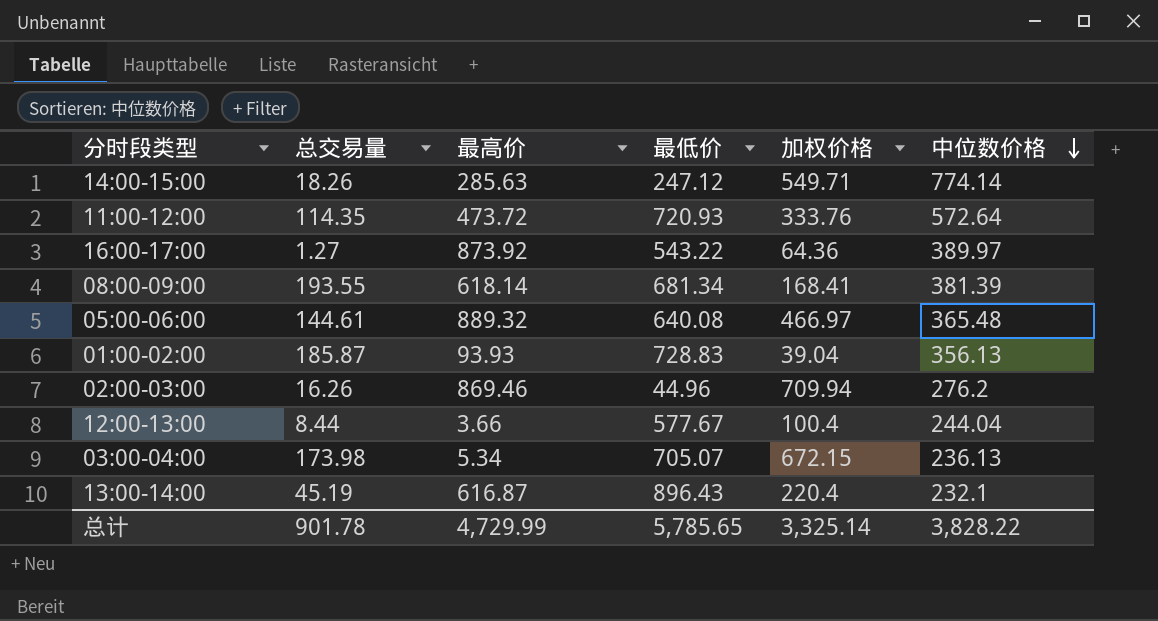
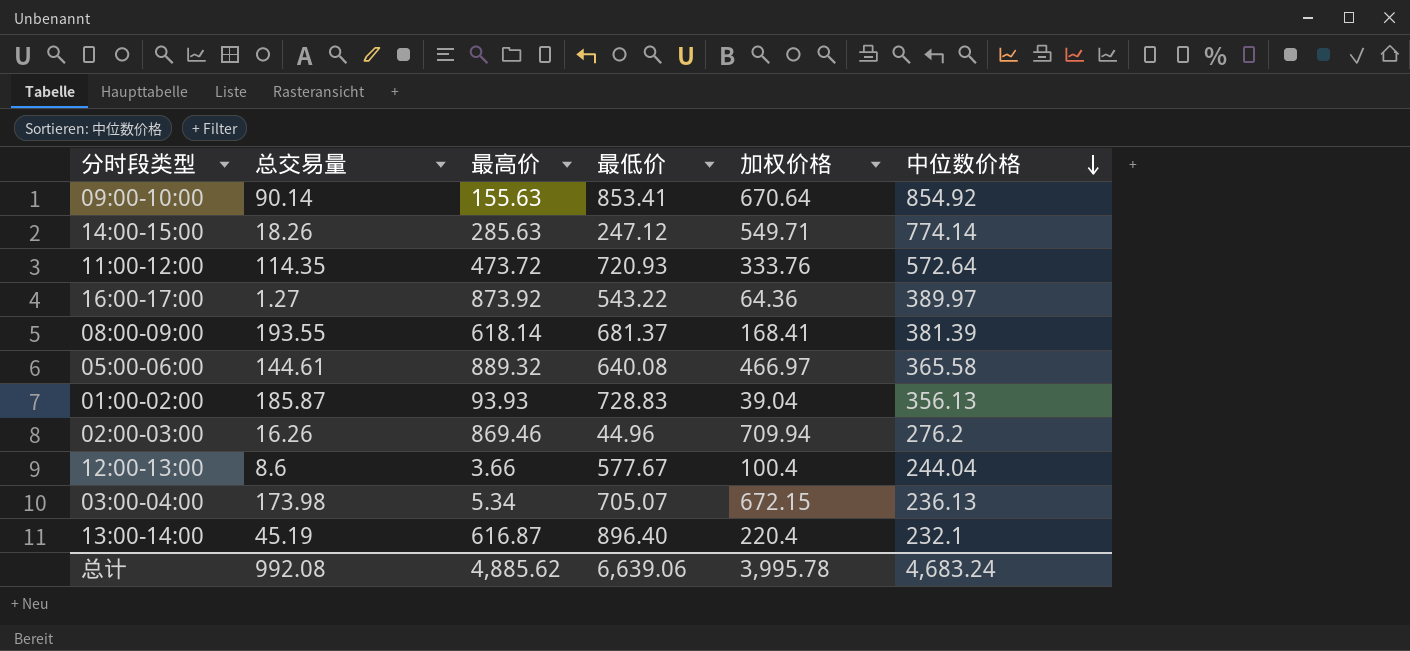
row 09:00-10:00: none -> 90.14 | 155.63 | 853.41 | 670.64 | 854.92
08:00-09:00 | 最低价: 681.34 -> 681.37
05:00-06:00 | 中位数价格: 365.48 -> 365.58
12:00-13:00 | 总交易量: 8.44 -> 8.6
13:00-14:00 | 最低价: 896.43 -> 896.40
总计 | 总交易量: 901.78 -> 992.08
总计 | 最高价: 4,729.99 -> 4,885.62
总计 | 最低价: 5,785.65 -> 6,639.06
总计 | 加权价格: 3,325.14 -> 3,995.78
总计 | 中位数价格: 3,828.22 -> 4,683.24

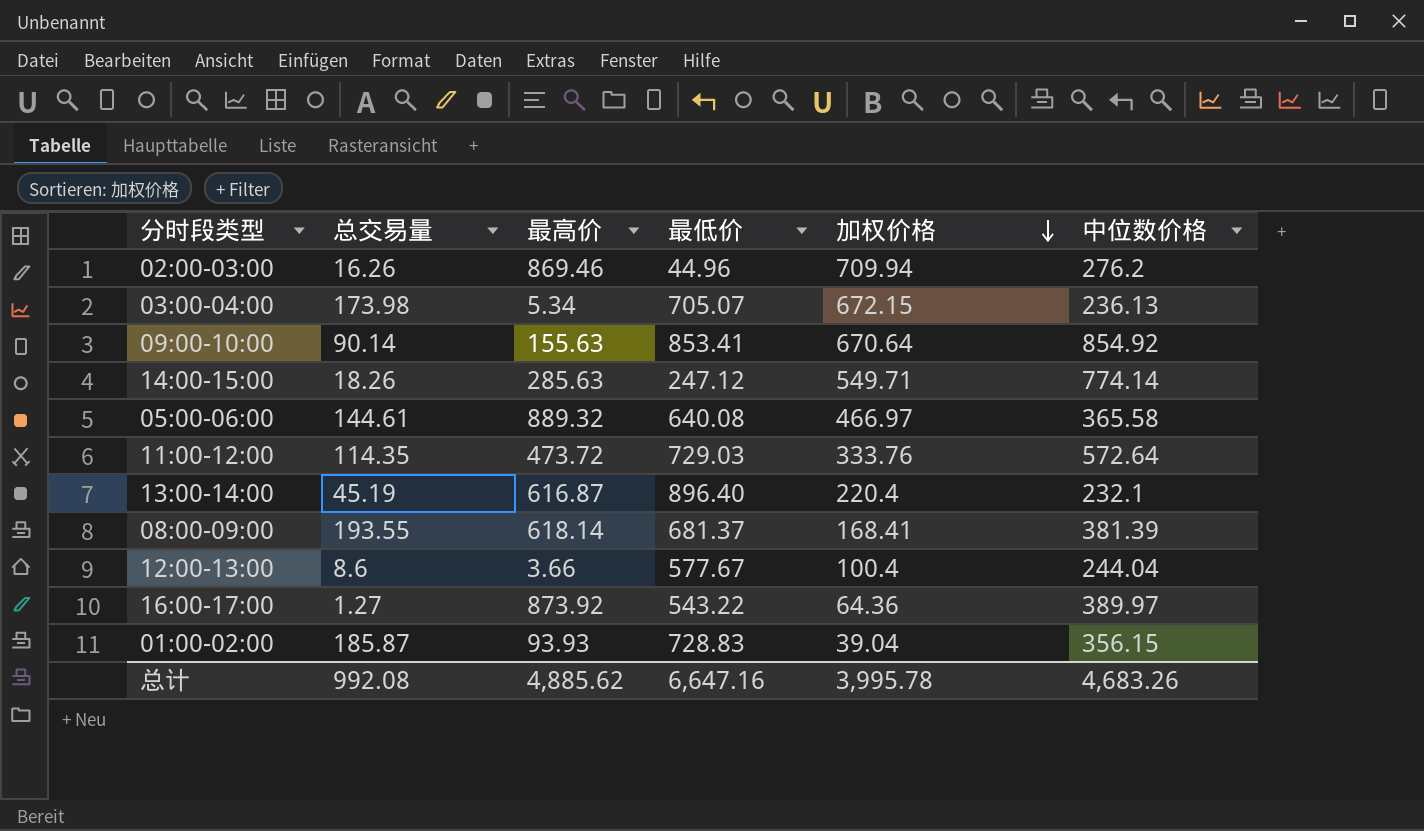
row order: 中位数价格 descending -> 加权价格 descending
11:00-12:00 | 最低价: 720.93 -> 729.03
01:00-02:00 | 中位数价格: 356.13 -> 356.15
总计 | 最低价: 6,639.06 -> 6,647.16
总计 | 中位数价格: 4,683.24 -> 4,683.26

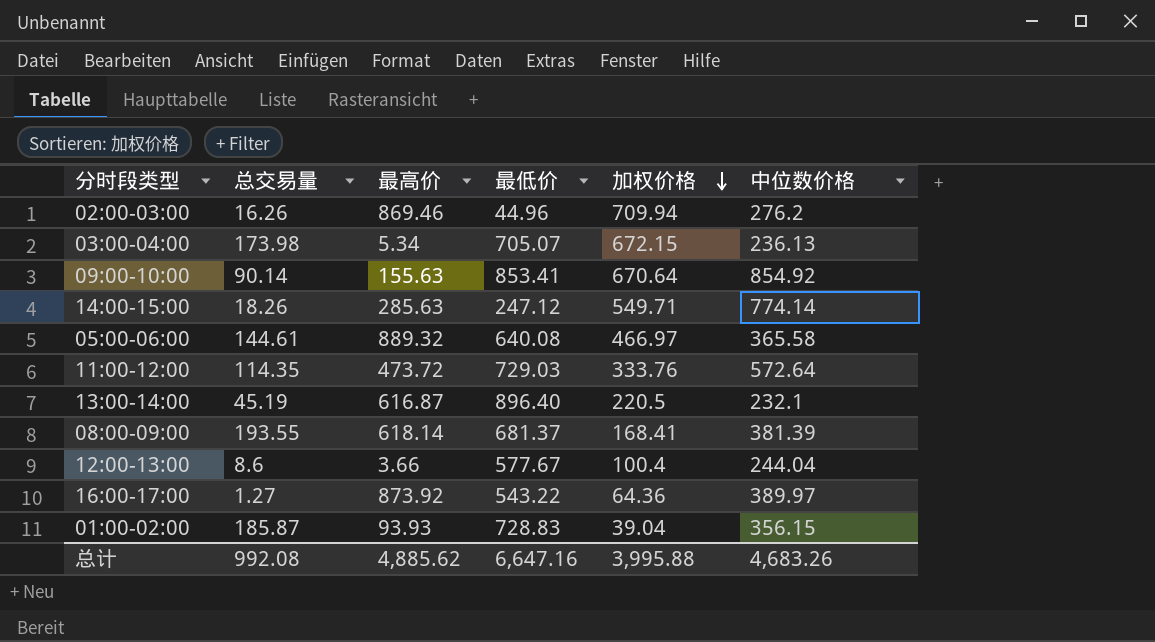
13:00-14:00 | 加权价格: 220.4 -> 220.5
总计 | 加权价格: 3,995.78 -> 3,995.88

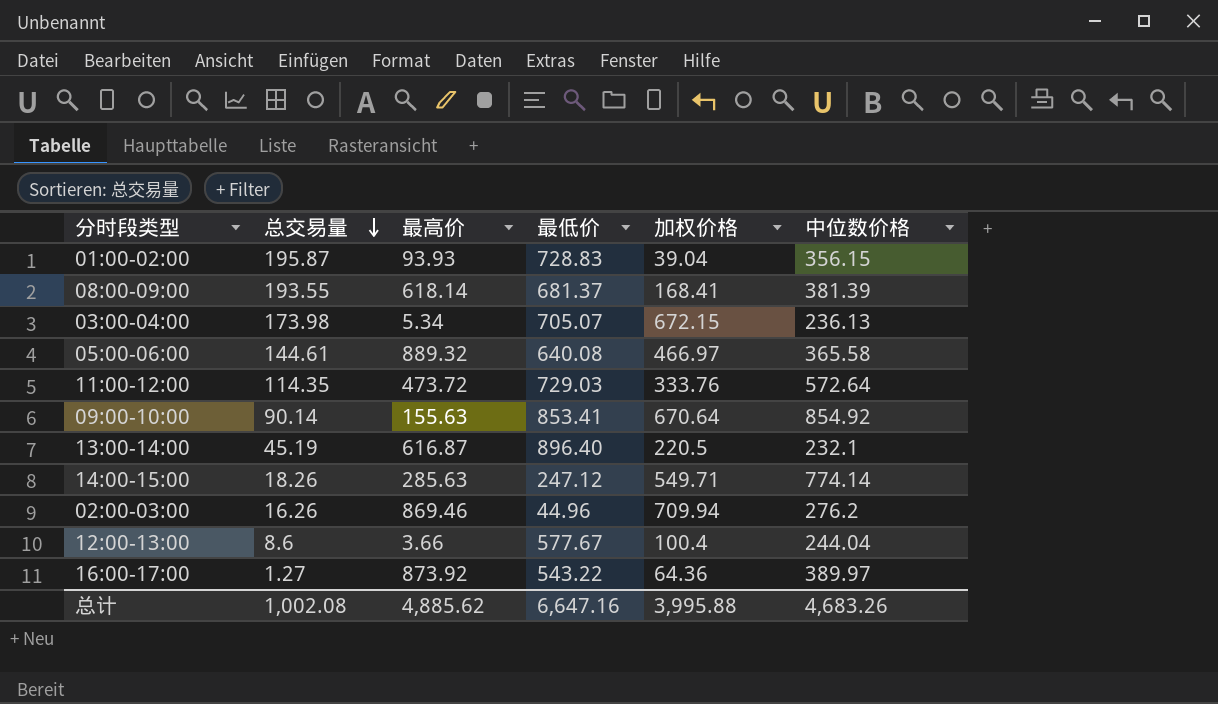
row order: 加权价格 descending -> 总交易量 descending
01:00-02:00 | 总交易量: 185.87 -> 195.87
总计 | 总交易量: 992.08 -> 1,002.08

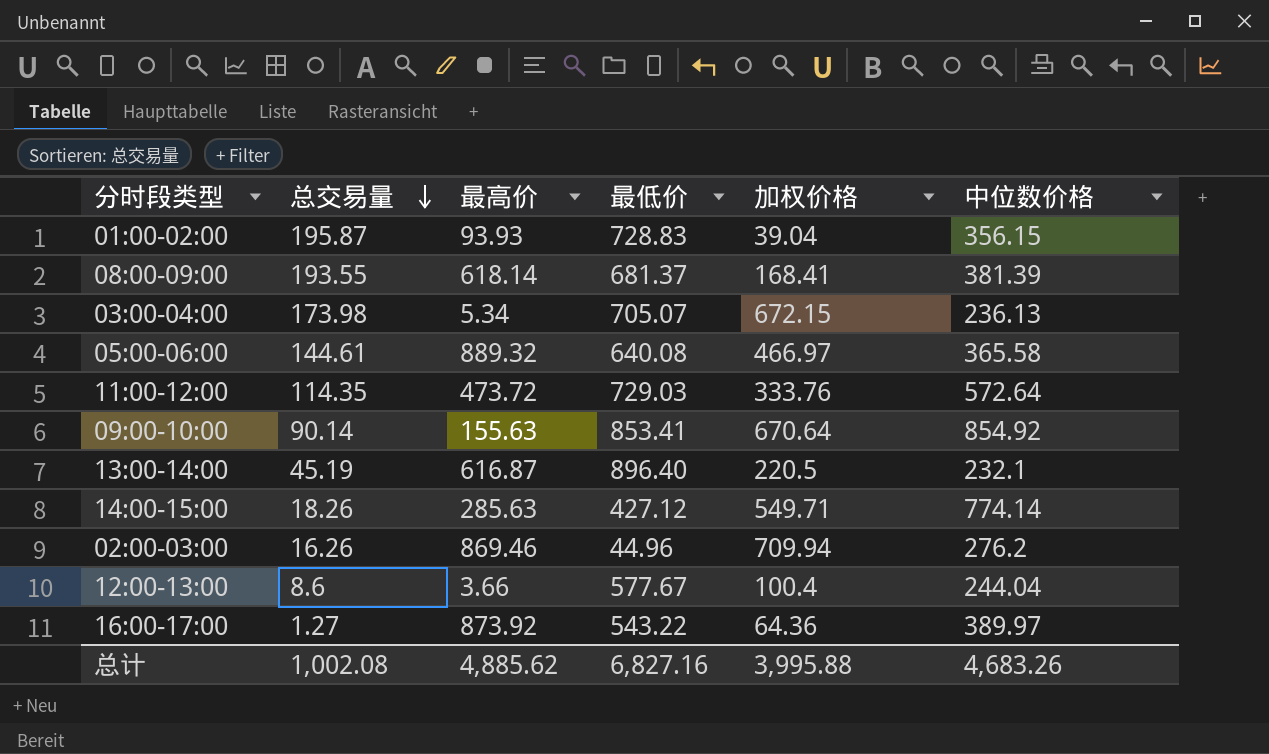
14:00-15:00 | 最低价: 247.12 -> 427.12
总计 | 最低价: 6,647.16 -> 6,827.16

